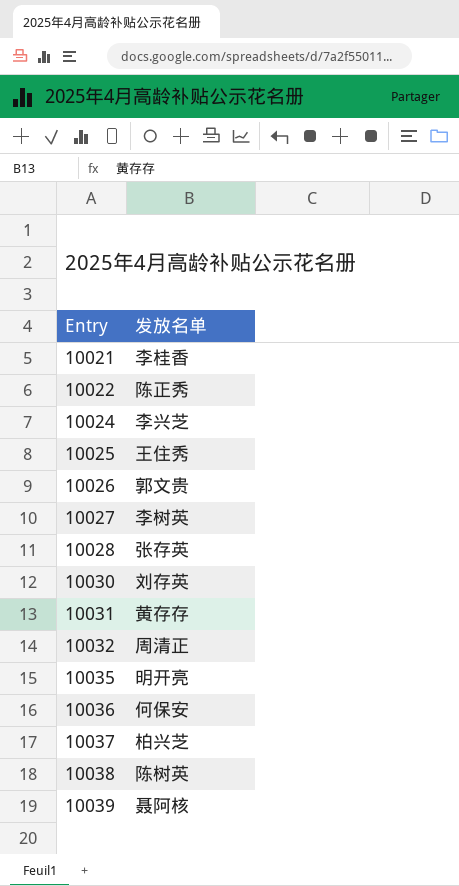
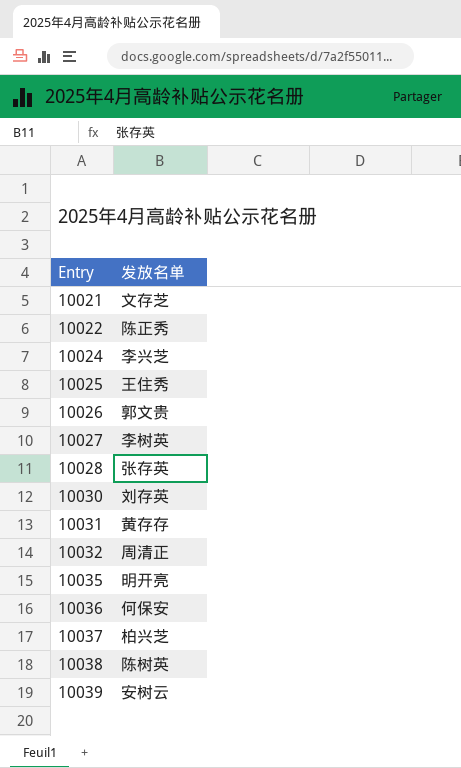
10021 | 发放名单: 李桂香 -> 文存芝
10039 | 发放名单: 聂阿核 -> 安树云

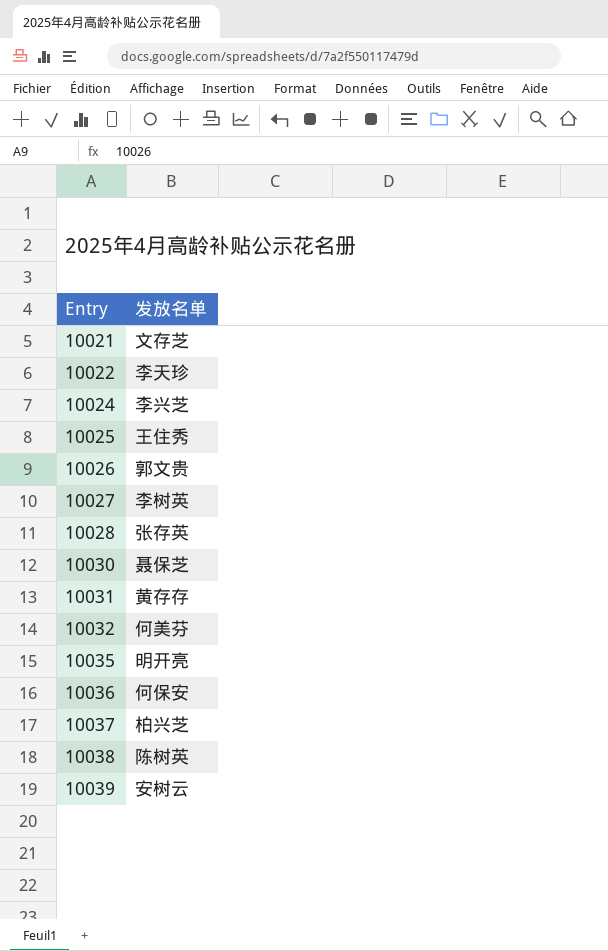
10022 | 发放名单: 陈正秀 -> 李天珍
10030 | 发放名单: 刘存英 -> 聂保芝
10032 | 发放名单: 周清正 -> 何美芬

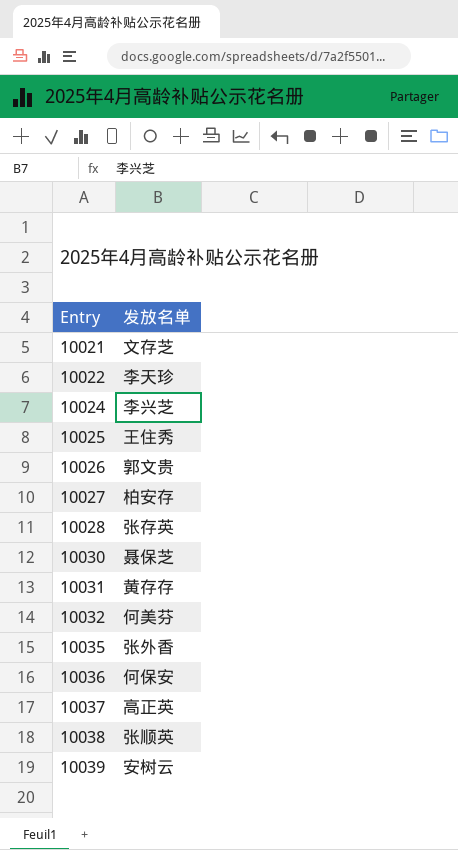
10027 | 发放名单: 李树英 -> 柏安存
10035 | 发放名单: 明开亮 -> 张外香
10037 | 发放名单: 柏兴芝 -> 高正英
10038 | 发放名单: 陈树英 -> 张顺英

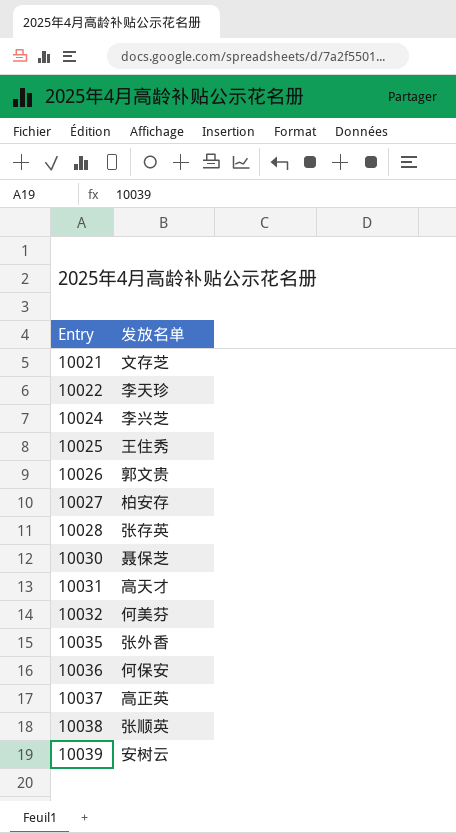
10031 | 发放名单: 黄存存 -> 高天才

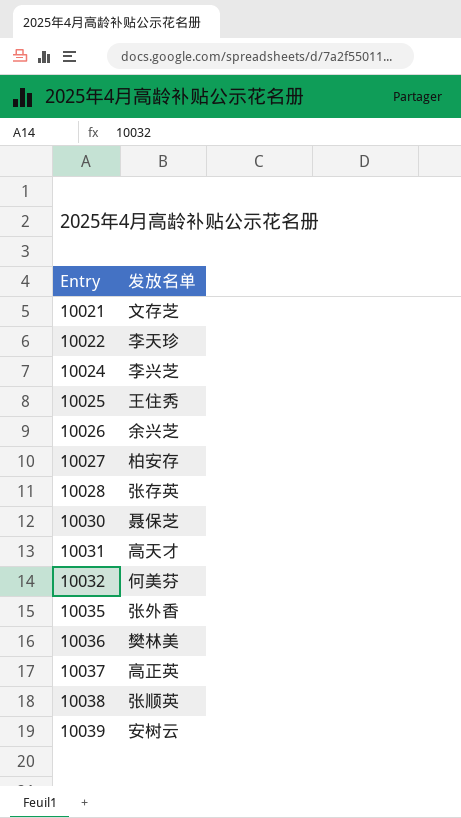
10026 | 发放名单: 郭文贵 -> 余兴芝
10036 | 发放名单: 何保安 -> 樊林美

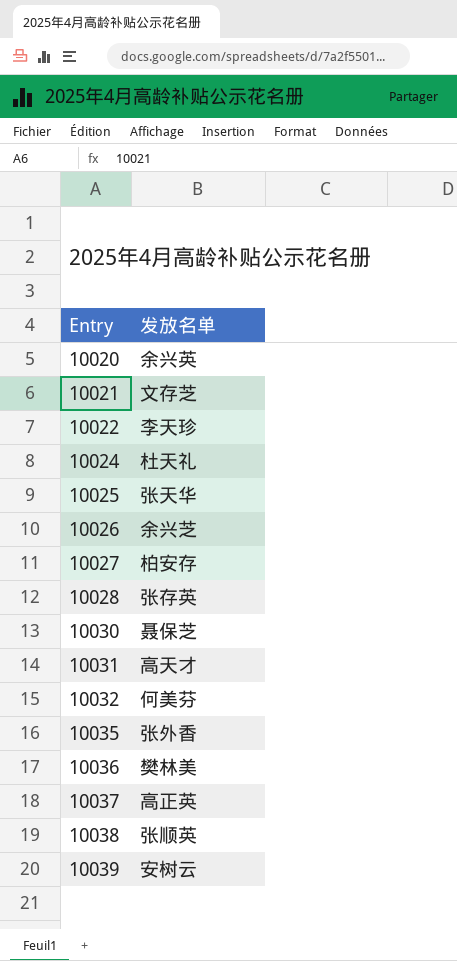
row 10020: none -> 余兴英
10024 | 发放名单: 李兴芝 -> 杜天礼
10025 | 发放名单: 王住秀 -> 张天华

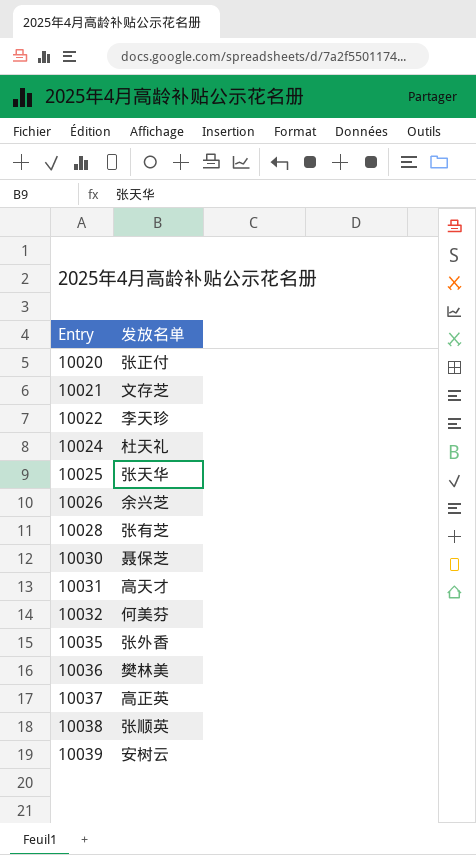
row 10027: 柏安存 -> none
10020 | 发放名单: 余兴英 -> 张正付
10028 | 发放名单: 张存英 -> 张有芝

